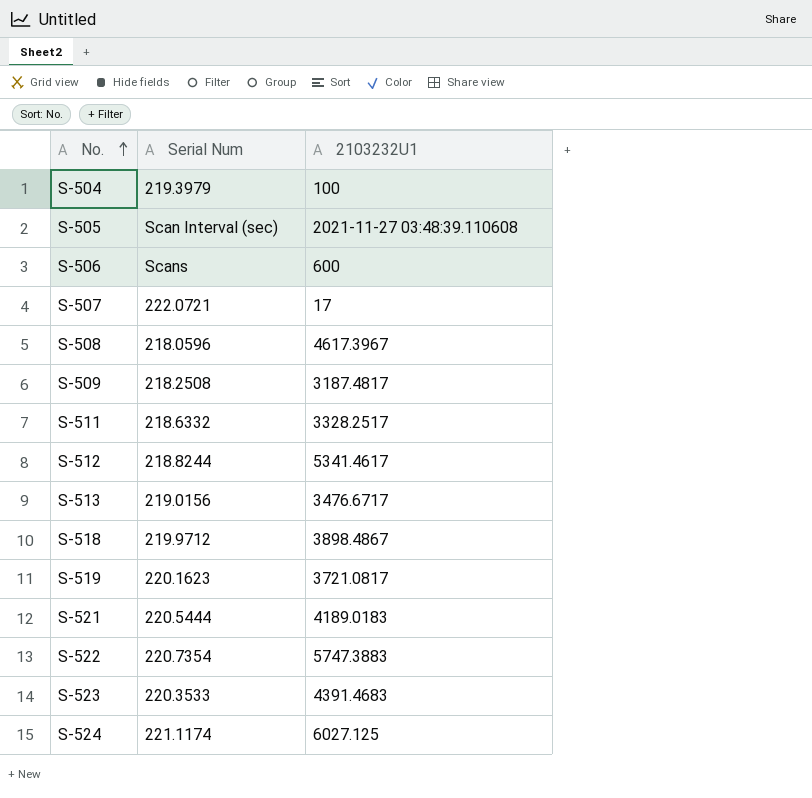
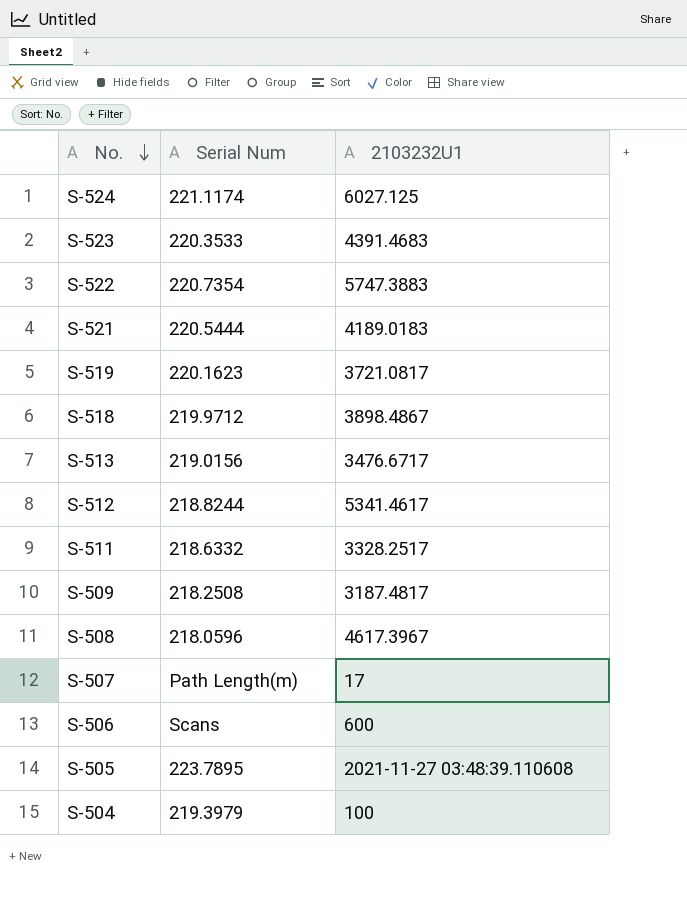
row order: No. ascending -> No. descending
S-507 | Serial Num: 222.0721 -> Path Length(m)
S-505 | Serial Num: Scan Interval (sec) -> 223.7895

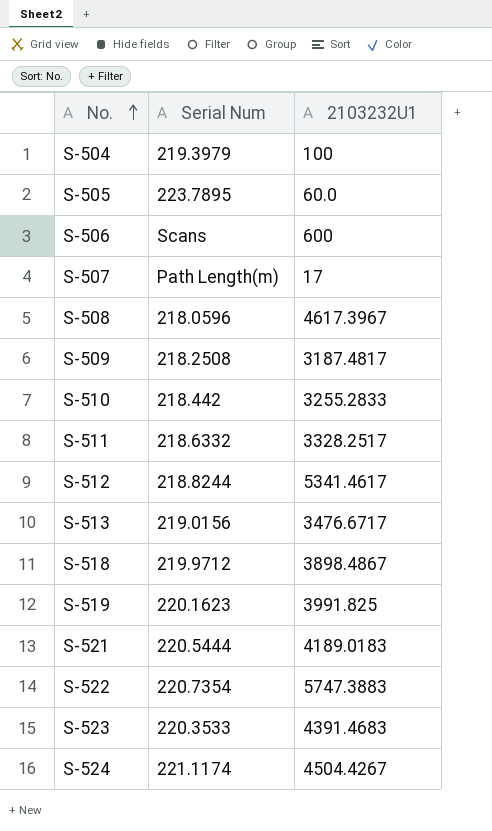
row order: No. descending -> No. ascending
S-505 | 2103232U1: 2021-11-27 03:48:39.110608 -> 60.0
row S-510: none -> 218.442 | 3255.2833
S-519 | 2103232U1: 3721.0817 -> 3991.825
S-524 | 2103232U1: 6027.125 -> 4504.4267

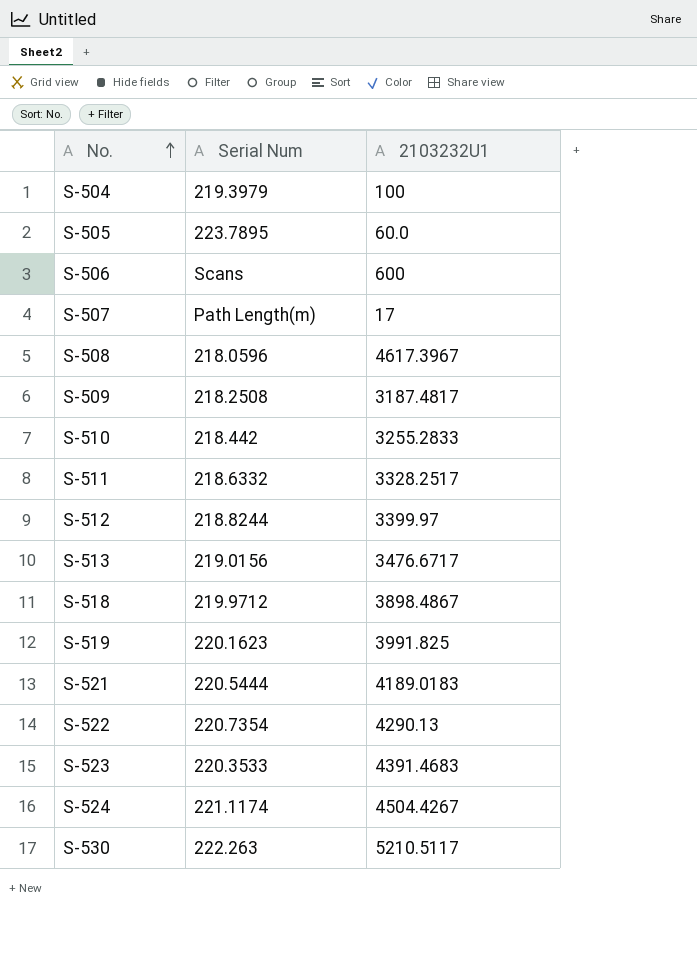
S-512 | 2103232U1: 5341.4617 -> 3399.97
S-522 | 2103232U1: 5747.3883 -> 4290.13
row S-530: none -> 222.263 | 5210.5117

